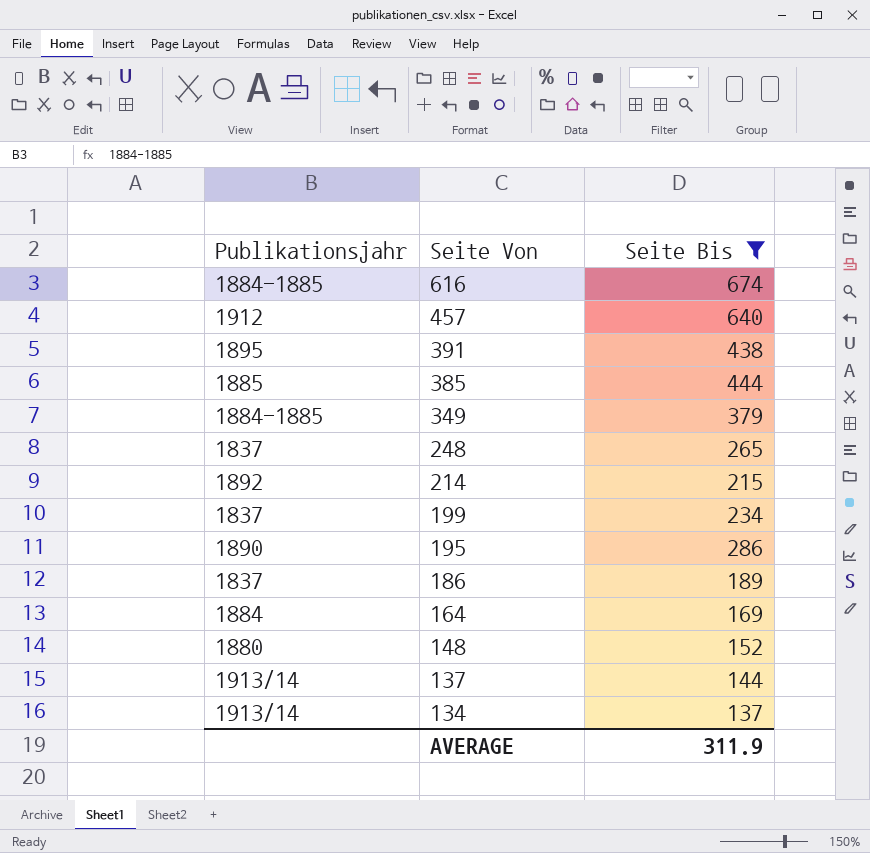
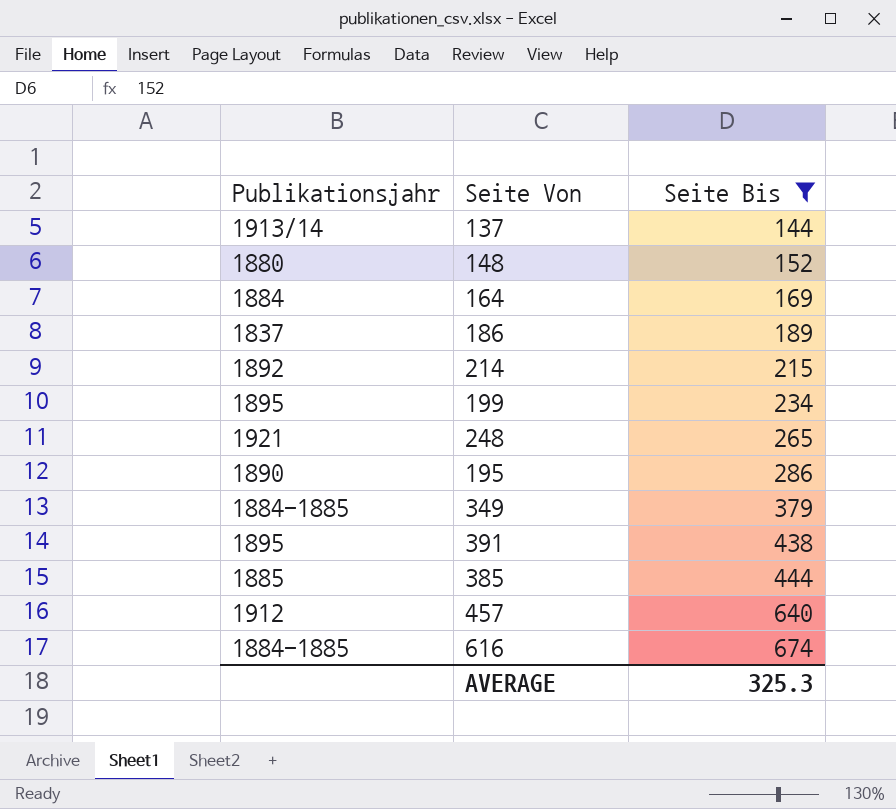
row order: Seite Von descending -> Seite Bis ascending
row 134: 1913/14 | 137 -> none
199 | Publikationsjahr: 1837 -> 1895
248 | Publikationsjahr: 1837 -> 1921
AVERAGE | Seite Bis: 311.9 -> 325.3

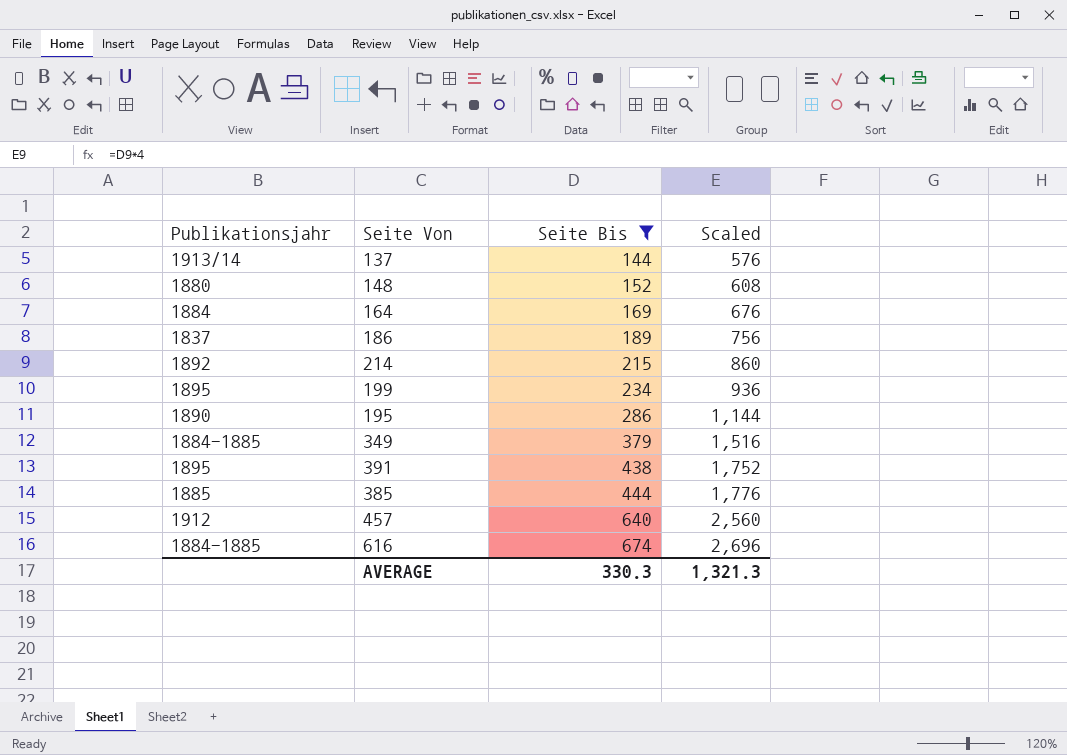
column Scaled | formula: none -> [Seite Bis] * 4
row 248: 1921 | 265 -> none
AVERAGE | Seite Bis: 325.3 -> 330.3

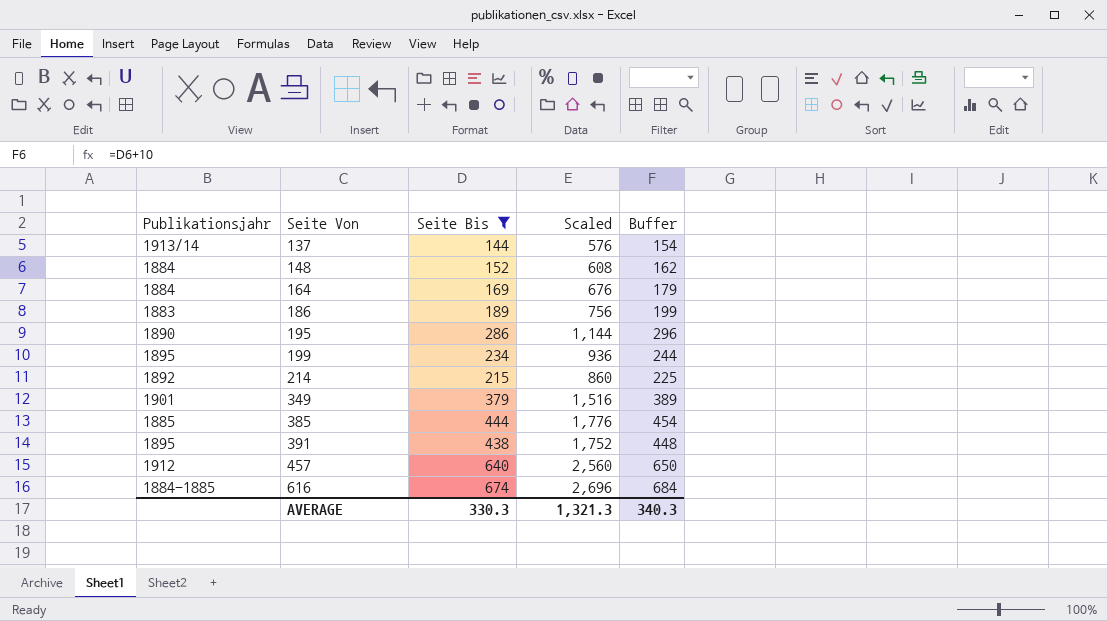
row order: Seite Bis ascending -> Seite Von ascending
column Buffer | formula: none -> [Seite Bis] + 10
148 | Publikationsjahr: 1880 -> 1884
186 | Publikationsjahr: 1837 -> 1883
349 | Publikationsjahr: 1884-1885 -> 1901

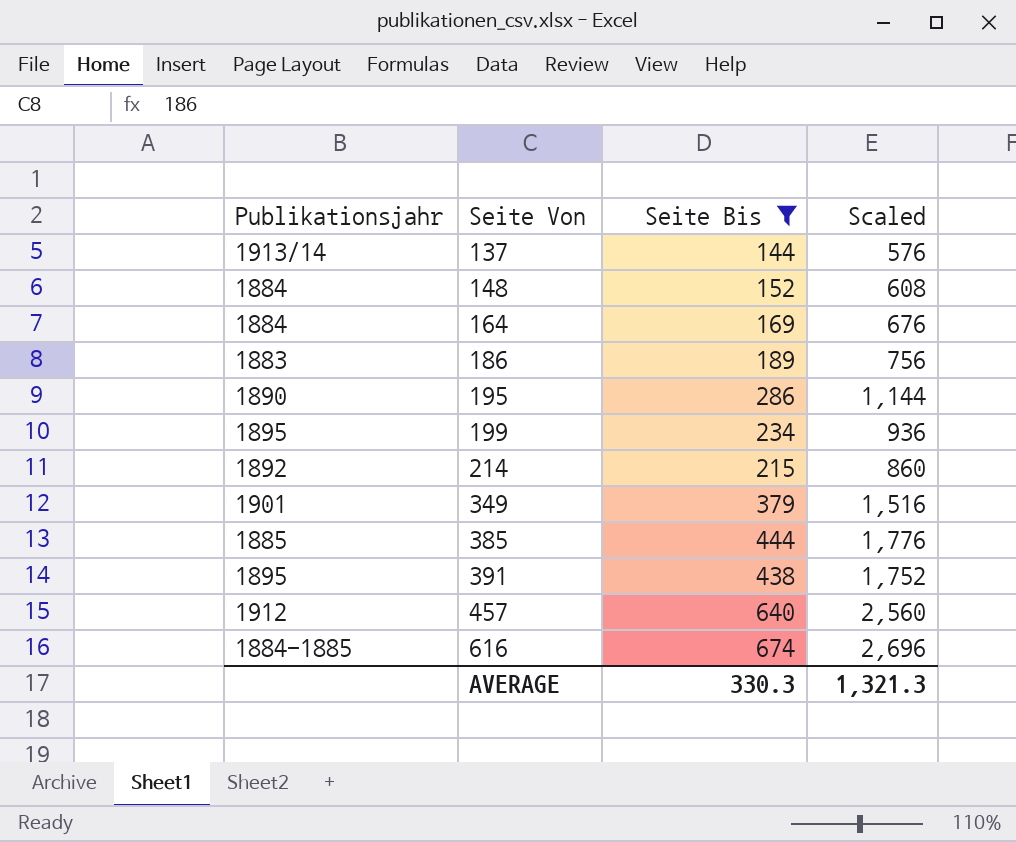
column Buffer | formula: [Seite Bis] + 10 -> none

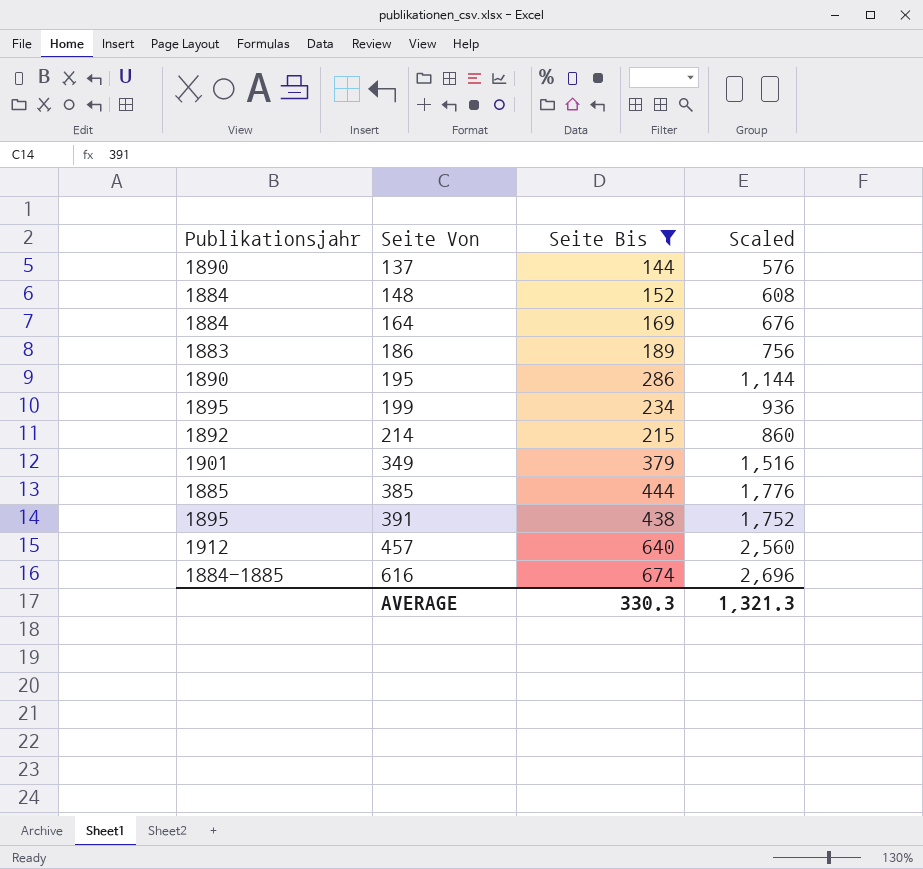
137 | Publikationsjahr: 1913/14 -> 1890

